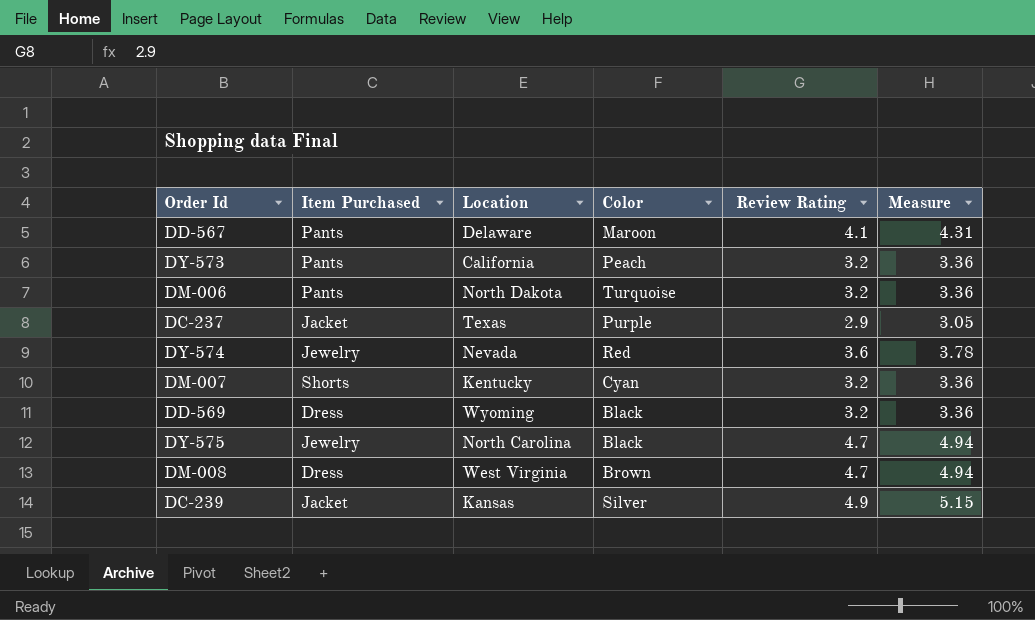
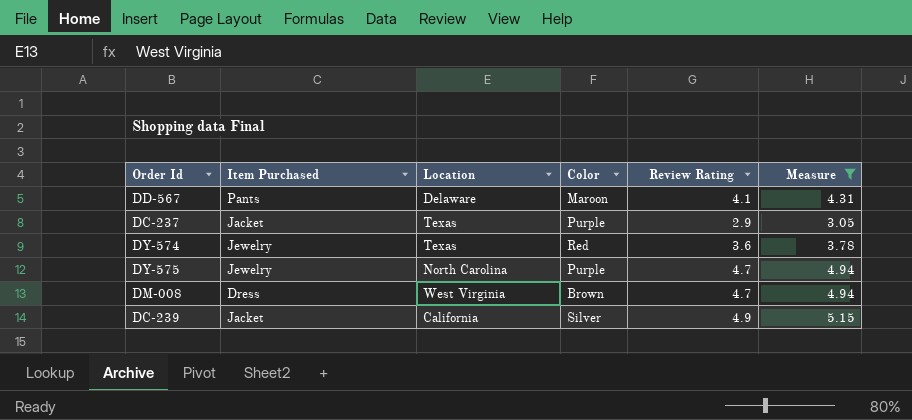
filter: none -> Measure != 3.36
DY-574 | Location: Nevada -> Texas
DY-575 | Color: Black -> Purple
DC-239 | Location: Kansas -> California

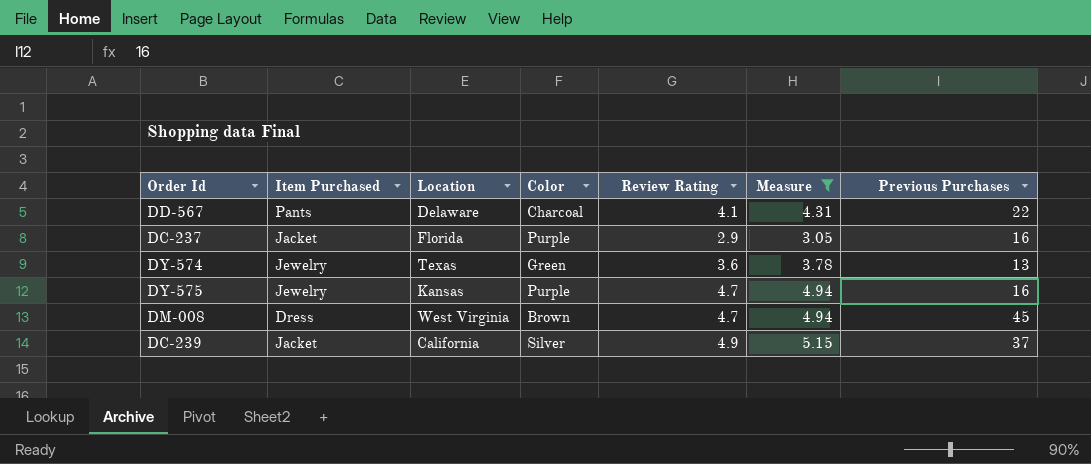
column Previous Purchases | position: none -> 7
DD-567 | Color: Maroon -> Charcoal
DC-237 | Location: Texas -> Florida
DY-574 | Color: Red -> Green
DY-575 | Location: North Carolina -> Kansas

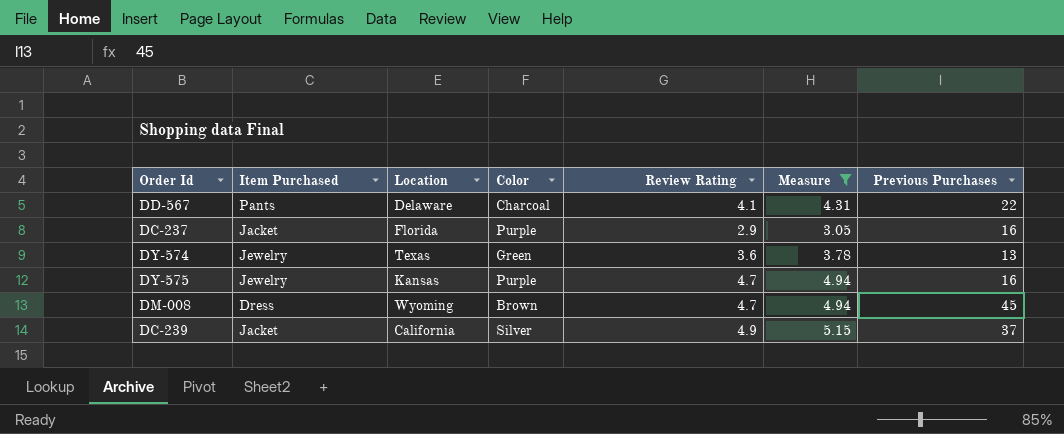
DM-008 | Location: West Virginia -> Wyoming

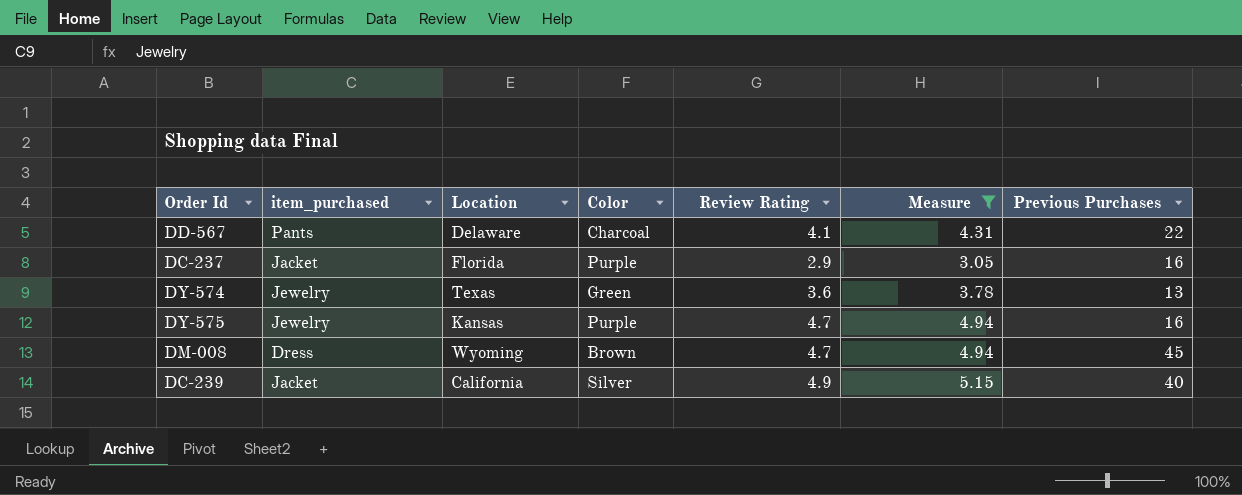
column name: Item Purchased -> item_purchased
DC-239 | Previous Purchases: 37 -> 40

